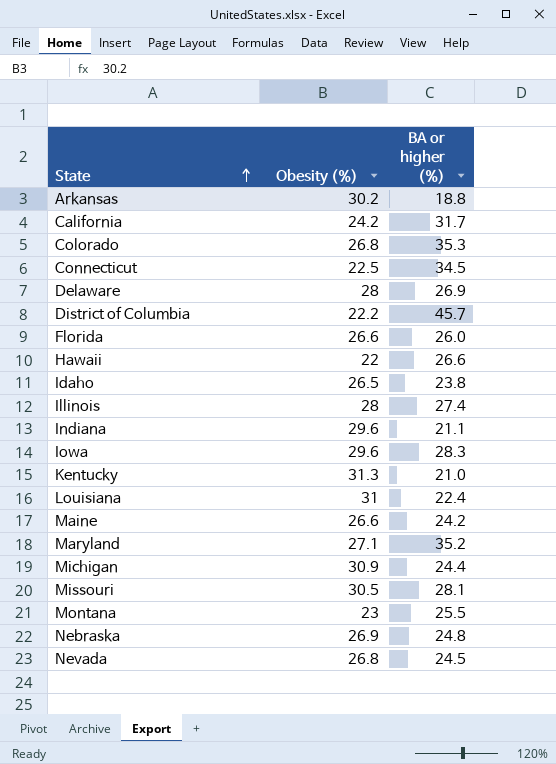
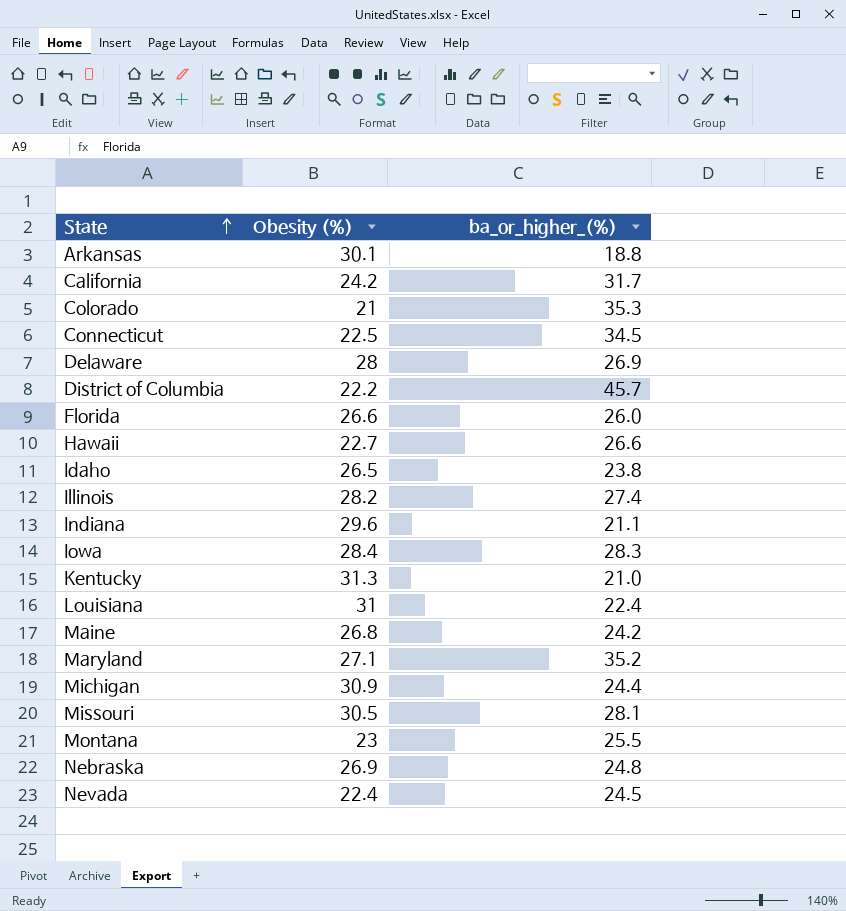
column name: BA or higher (%) -> ba_or_higher_(%)
Arkansas | Obesity (%): 30.2 -> 30.1
Colorado | Obesity (%): 26.8 -> 21
Hawaii | Obesity (%): 22 -> 22.7
Illinois | Obesity (%): 28 -> 28.2
Iowa | Obesity (%): 29.6 -> 28.4
Maine | Obesity (%): 26.6 -> 26.8
Nevada | Obesity (%): 26.8 -> 22.4

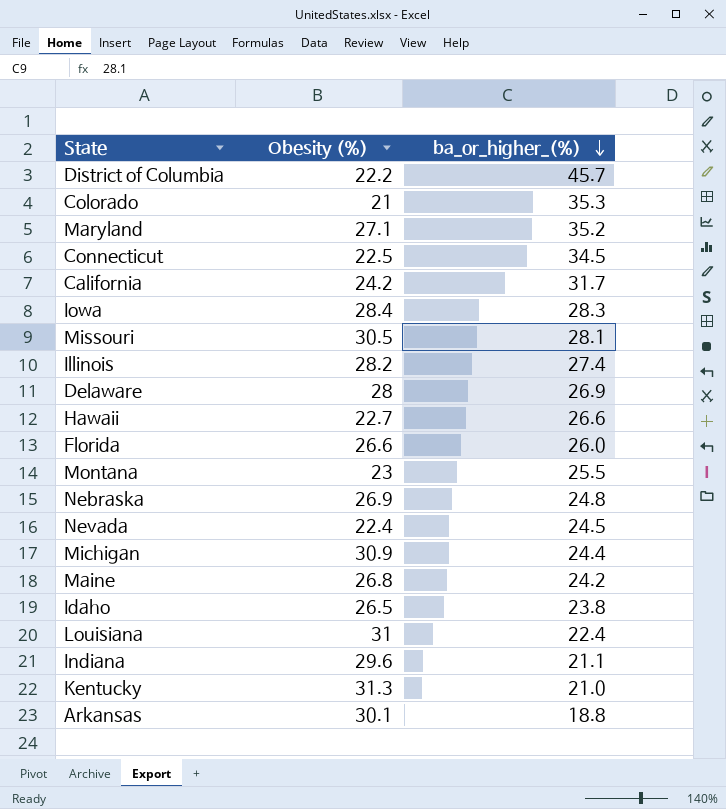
row order: State ascending -> ba_or_higher_(%) descending

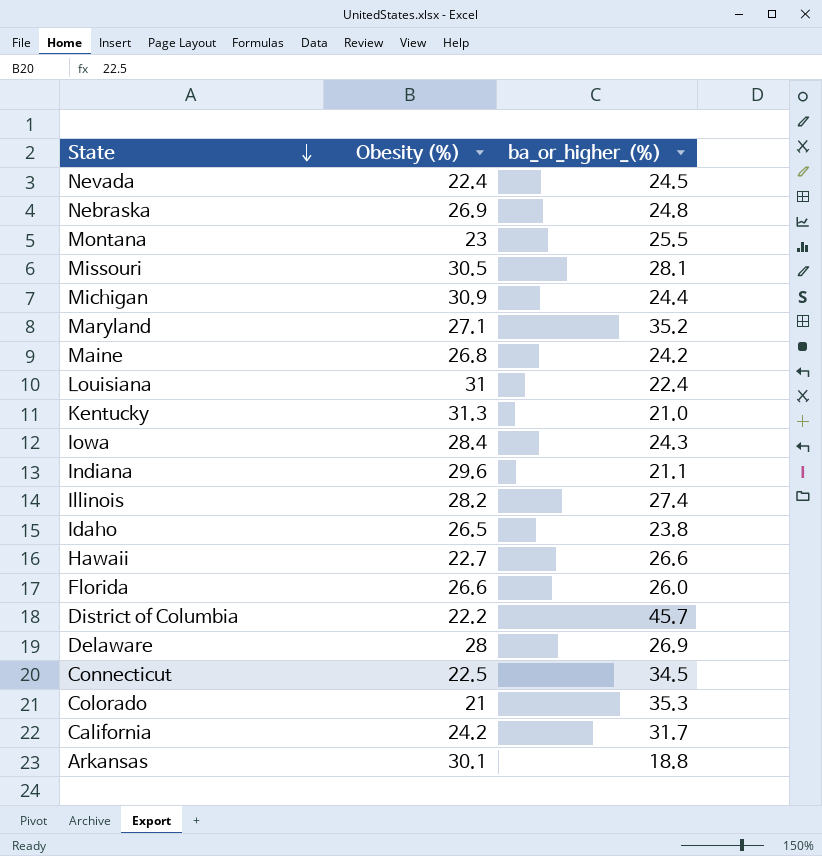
row order: ba_or_higher_(%) descending -> State descending
Iowa | ba_or_higher_(%): 28.3 -> 24.3

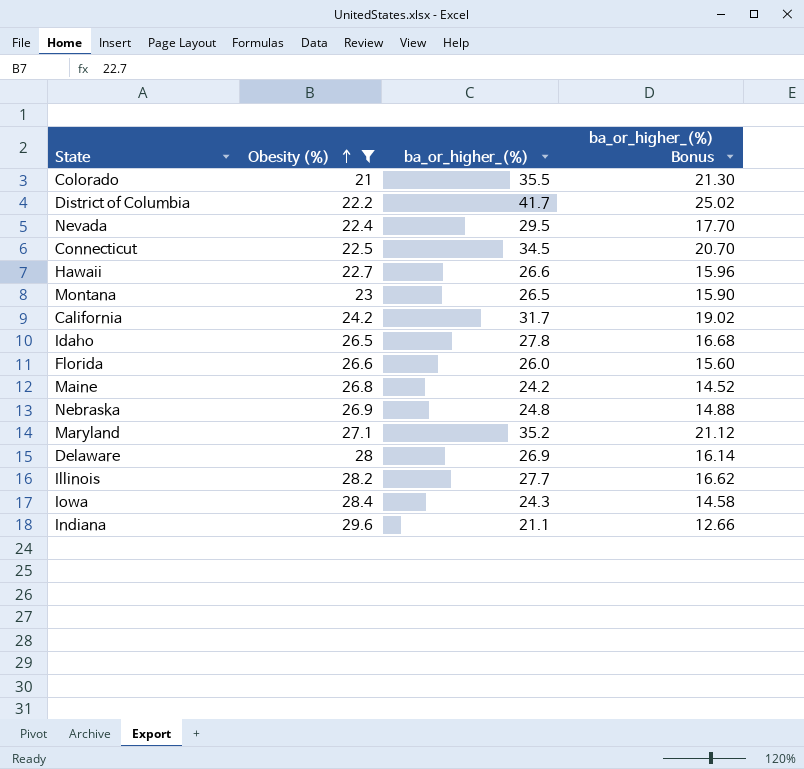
filter: none -> Obesity (%) <= 29.6
row order: State descending -> Obesity (%) ascending
column ba_or_higher_(%) Bonus | formula: none -> [ba_or_higher_(%)] * 0.6
Colorado | ba_or_higher_(%): 35.3 -> 35.5
District of Columbia | ba_or_higher_(%): 45.7 -> 41.7
Nevada | ba_or_higher_(%): 24.5 -> 29.5
Montana | ba_or_higher_(%): 25.5 -> 26.5
Idaho | ba_or_higher_(%): 23.8 -> 27.8
Illinois | ba_or_higher_(%): 27.4 -> 27.7

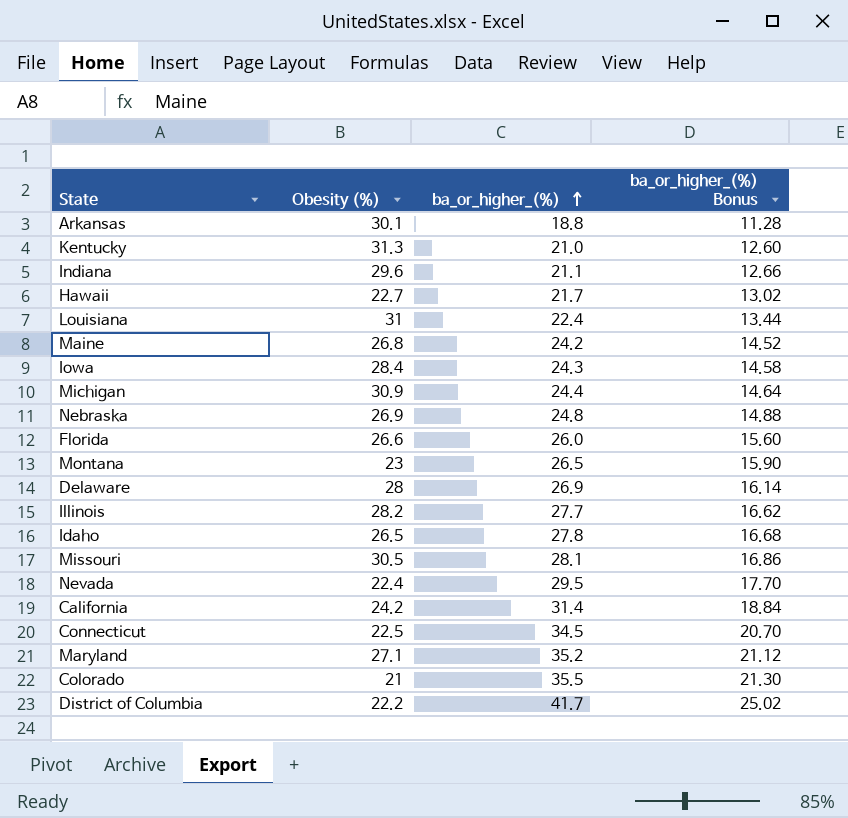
filter: Obesity (%) <= 29.6 -> none
row order: Obesity (%) ascending -> ba_or_higher_(%) ascending
Hawaii | ba_or_higher_(%): 26.6 -> 21.7
Hawaii | ba_or_higher_(%) Bonus: 15.96 -> 13.02
California | ba_or_higher_(%): 31.7 -> 31.4
California | ba_or_higher_(%) Bonus: 19.02 -> 18.84

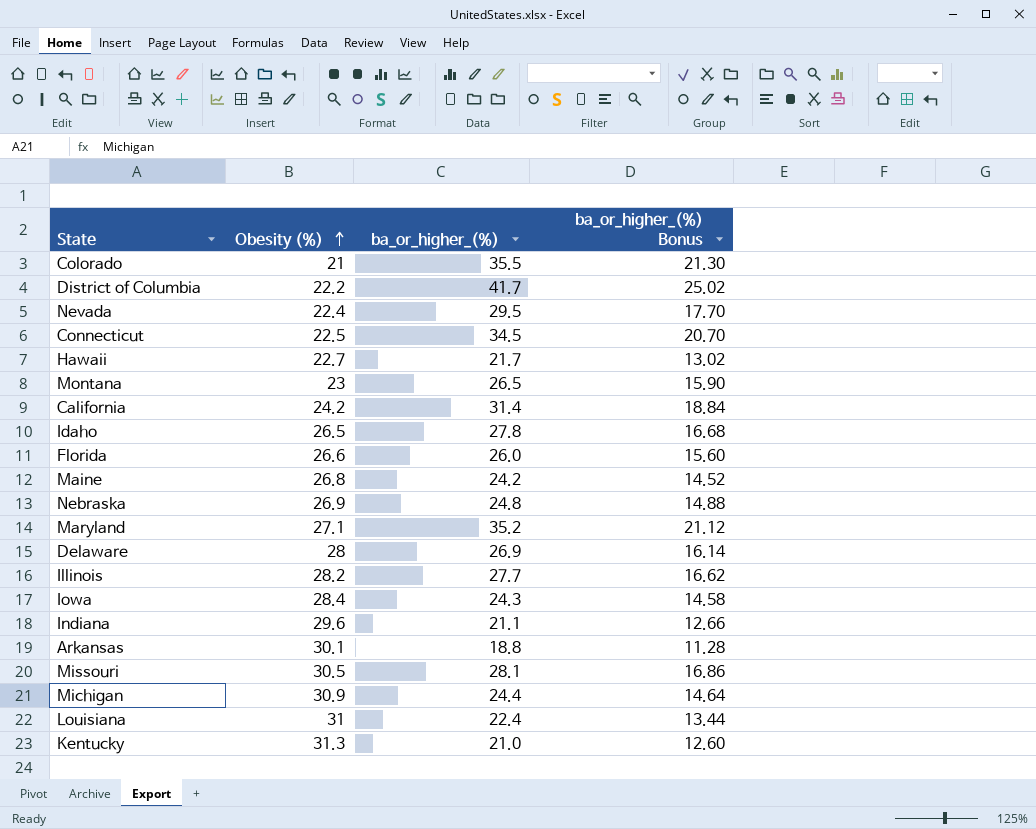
row order: ba_or_higher_(%) ascending -> Obesity (%) ascending

